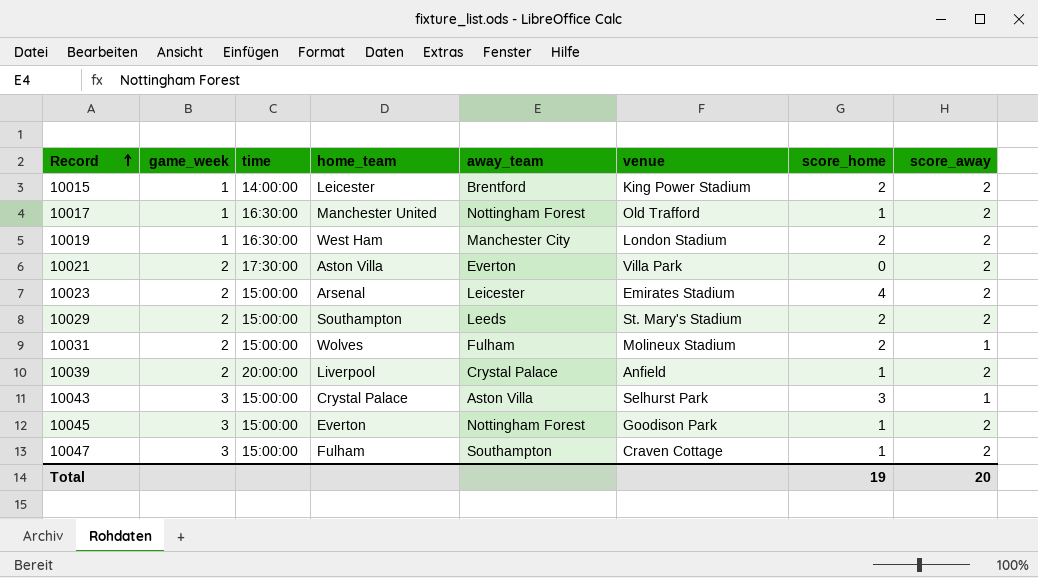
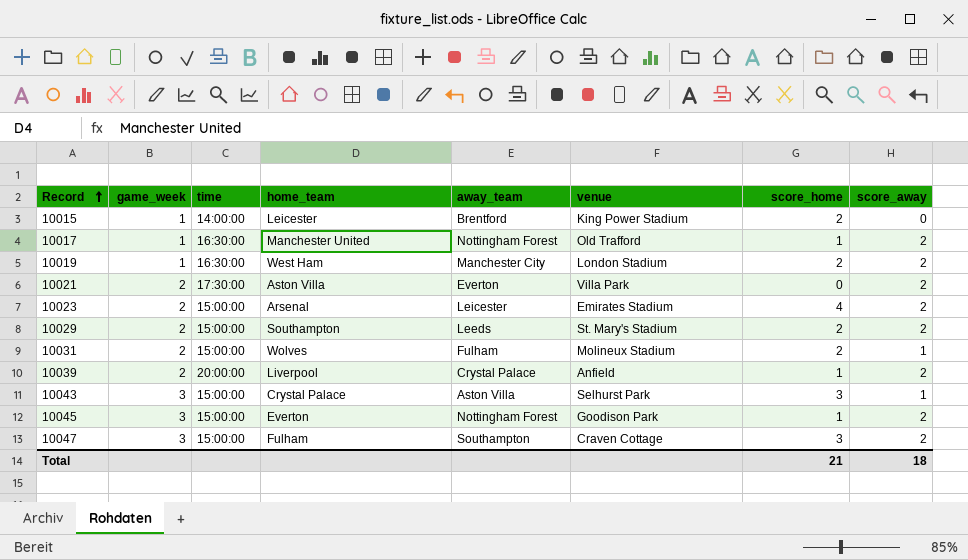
10015 | score_away: 2 -> 0
10047 | score_home: 1 -> 3
Total | score_home: 19 -> 21
Total | score_away: 20 -> 18

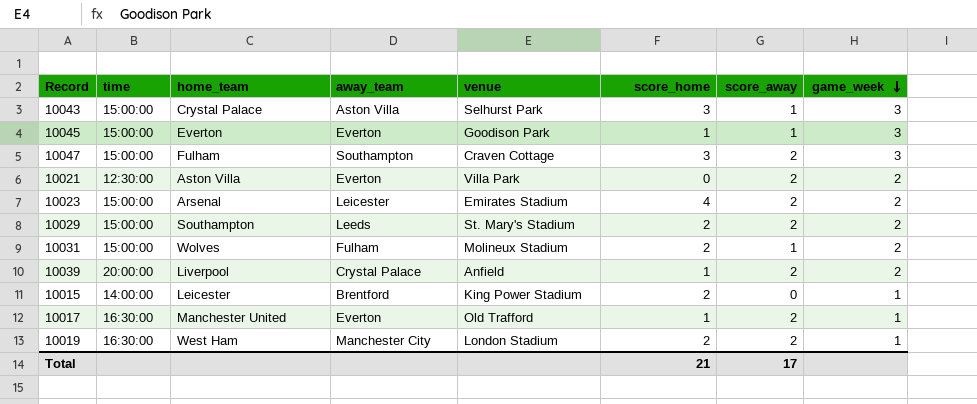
row order: Record ascending -> game_week descending
column game_week | position: 2 -> 8
10045 | away_team: Nottingham Forest -> Everton
10045 | score_away: 2 -> 1
10021 | time: 17:30:00 -> 12:30:00
10017 | away_team: Nottingham Forest -> Everton
Total | score_away: 18 -> 17

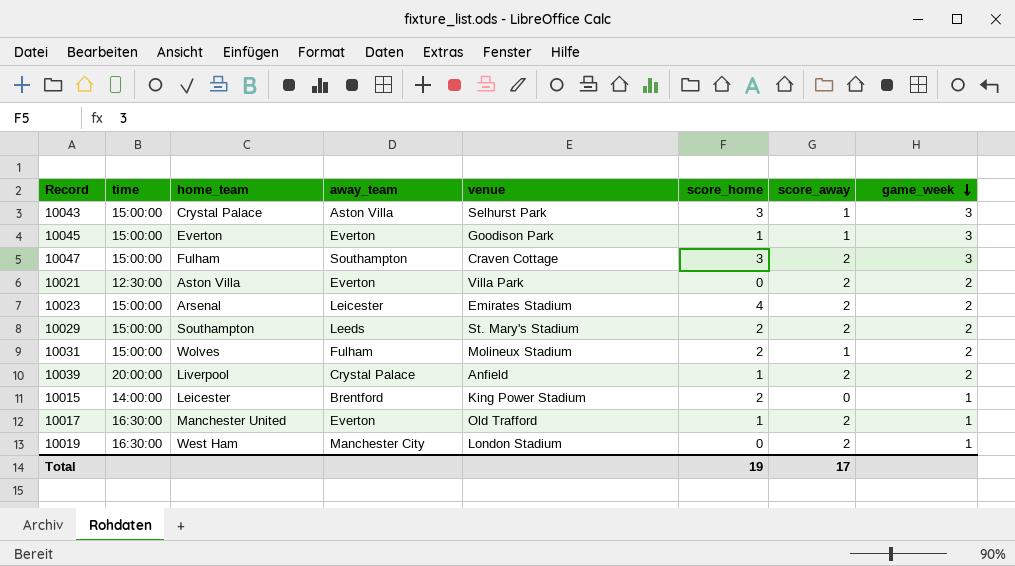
10019 | score_home: 2 -> 0
Total | score_home: 21 -> 19

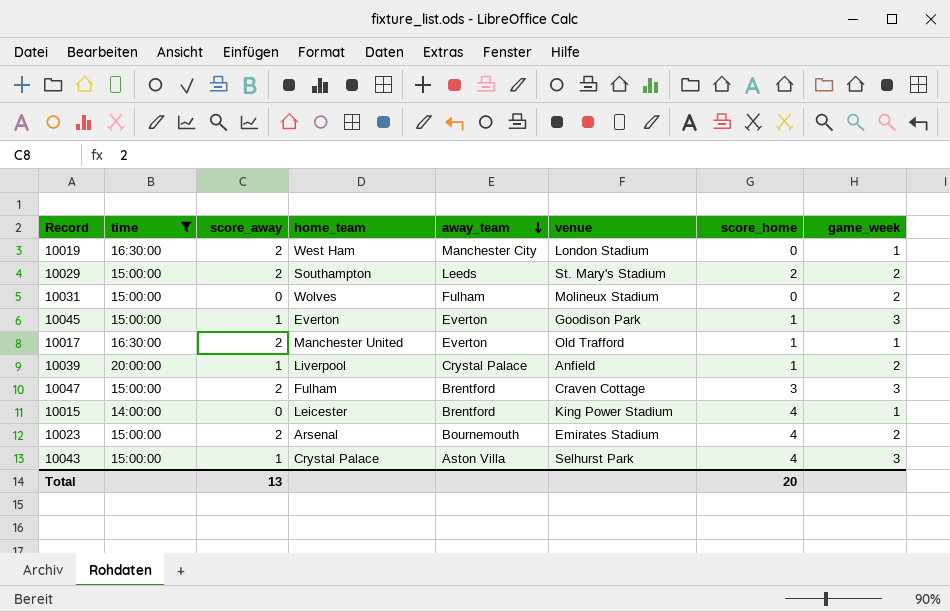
filter: none -> time != 12:30:00
row order: game_week descending -> away_team descending
column score_away | position: 7 -> 3
10031 | score_away: 1 -> 0
10031 | score_home: 2 -> 0
10039 | score_away: 2 -> 1
10047 | away_team: Southampton -> Brentford
10015 | score_home: 2 -> 4
10023 | away_team: Leicester -> Bournemouth
10043 | score_home: 3 -> 4
Total | score_away: 17 -> 13
Total | score_home: 19 -> 20

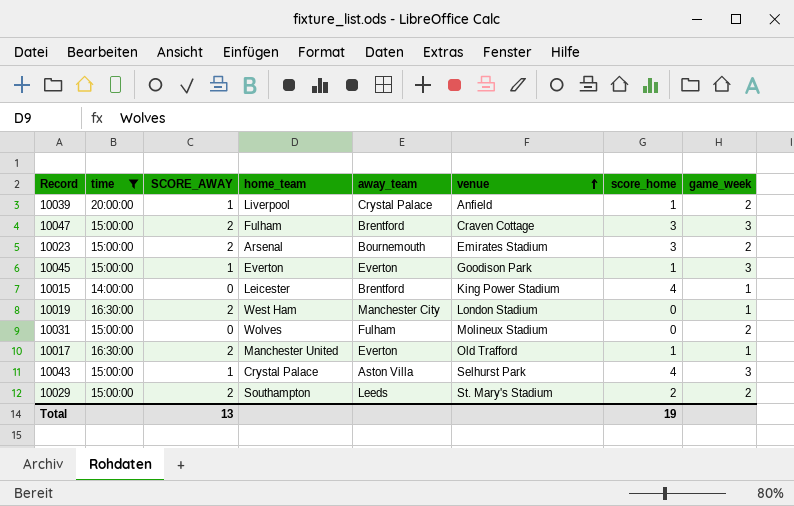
row order: away_team descending -> venue ascending
column name: score_away -> SCORE_AWAY
10023 | score_home: 4 -> 3
Total | score_home: 20 -> 19

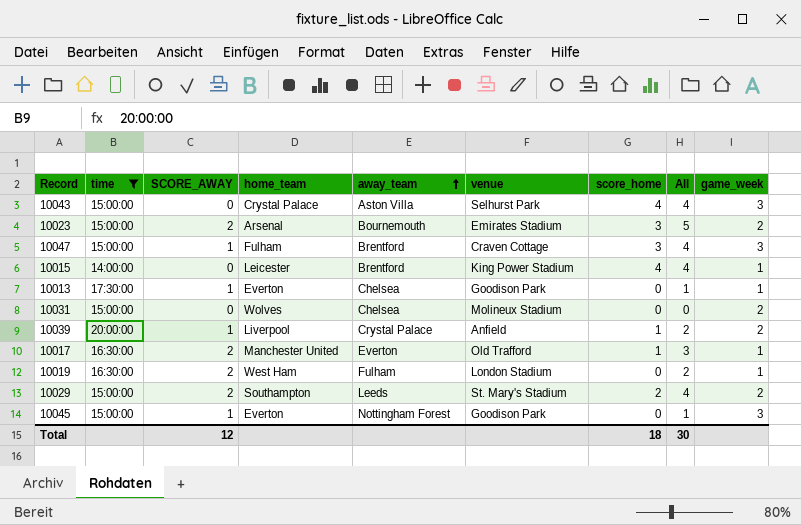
row order: venue ascending -> away_team ascending
column All | formula: none -> [SCORE_AWAY] + [score_home]
10043 | SCORE_AWAY: 1 -> 0
10047 | SCORE_AWAY: 2 -> 1
row 10013: none -> 17:30:00 | 1 | Everton | Chelsea | Goodison Park | 0 | 1 | 1
10031 | away_team: Fulham -> Chelsea
10019 | away_team: Manchester City -> Fulham
10045 | away_team: Everton -> Nottingham Forest
10045 | score_home: 1 -> 0
Total | SCORE_AWAY: 13 -> 12
Total | score_home: 19 -> 18

